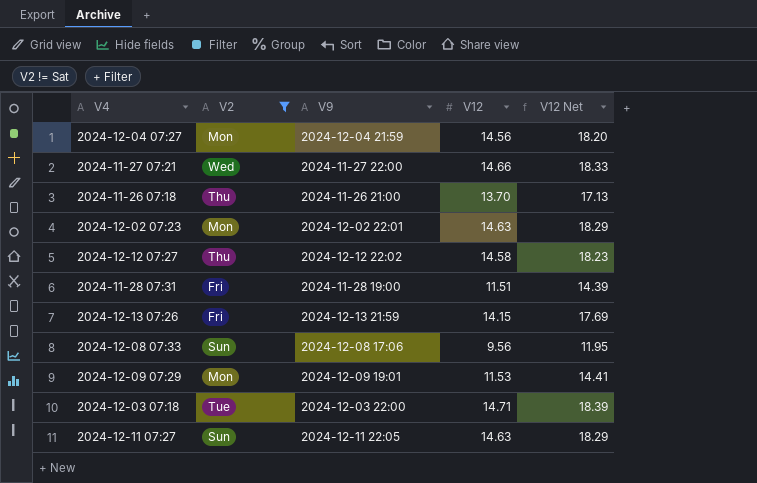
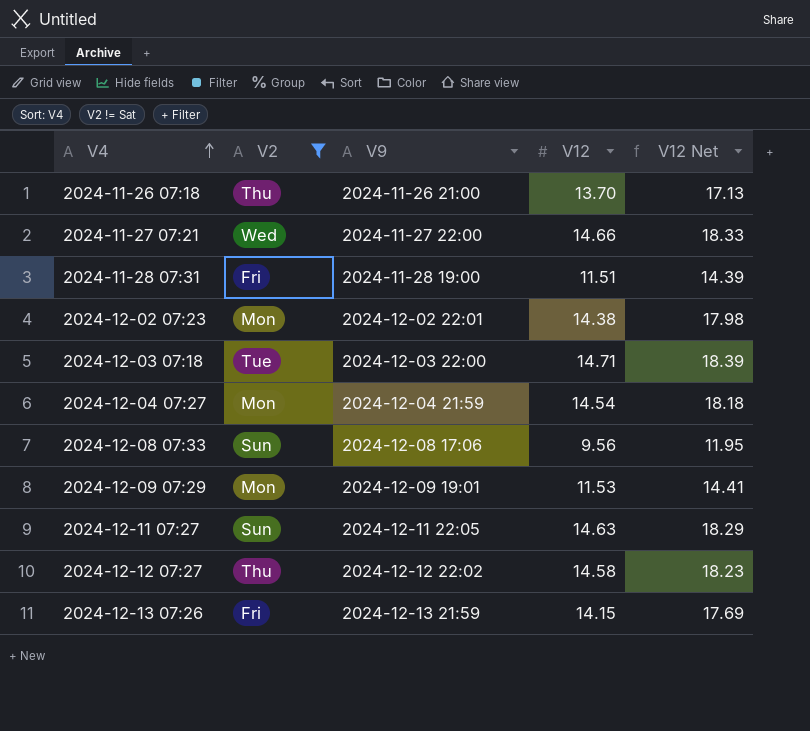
row order: none -> V4 ascending
2024-12-02 07:23 | V12: 14.63 -> 14.38
2024-12-02 07:23 | V12 Net: 18.29 -> 17.98
2024-12-04 07:27 | V12: 14.56 -> 14.54
2024-12-04 07:27 | V12 Net: 18.20 -> 18.18

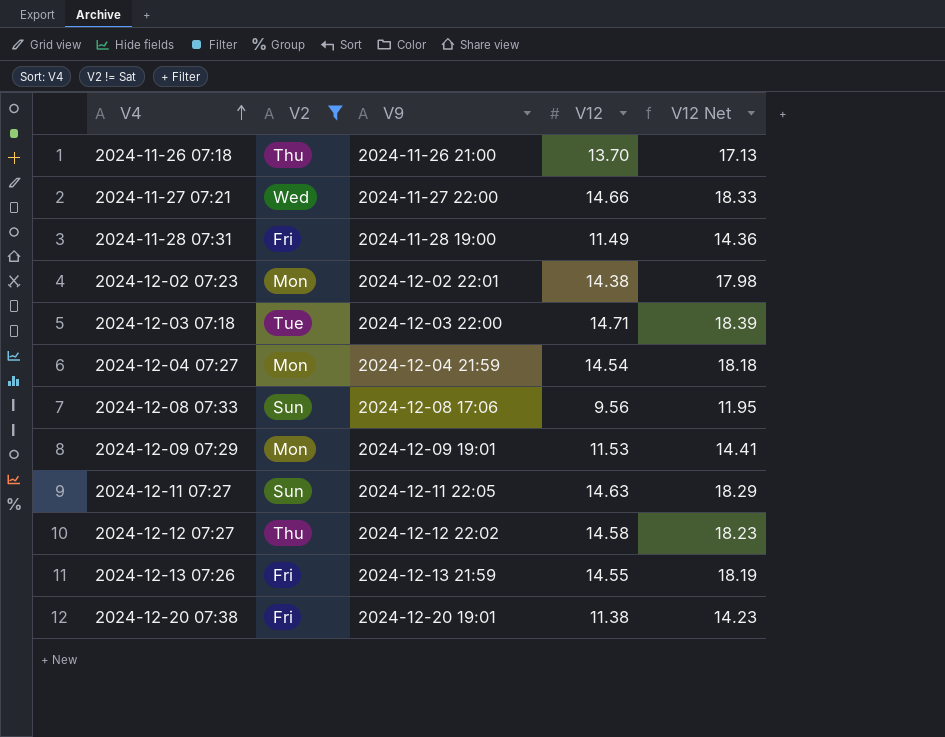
2024-11-28 07:31 | V12: 11.51 -> 11.49
2024-11-28 07:31 | V12 Net: 14.39 -> 14.36
2024-12-13 07:26 | V12: 14.15 -> 14.55
2024-12-13 07:26 | V12 Net: 17.69 -> 18.19
row 2024-12-20 07:38: none -> Fri | 2024-12-20 19:01 | 11.38 | 14.23

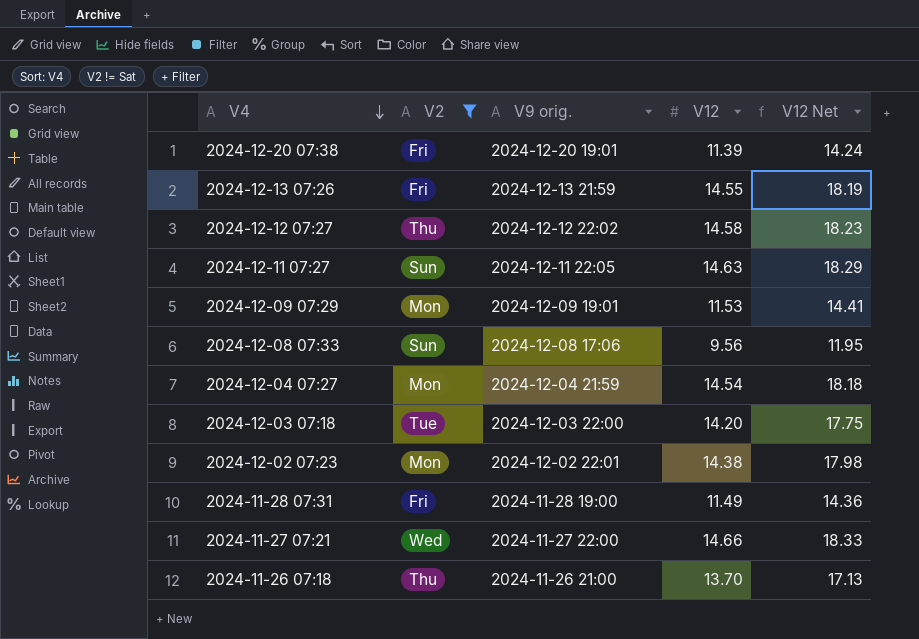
row order: V4 ascending -> V4 descending
column name: V9 -> V9 orig.
2024-12-20 07:38 | V12: 11.38 -> 11.39
2024-12-20 07:38 | V12 Net: 14.23 -> 14.24
2024-12-03 07:18 | V12: 14.71 -> 14.20
2024-12-03 07:18 | V12 Net: 18.39 -> 17.75

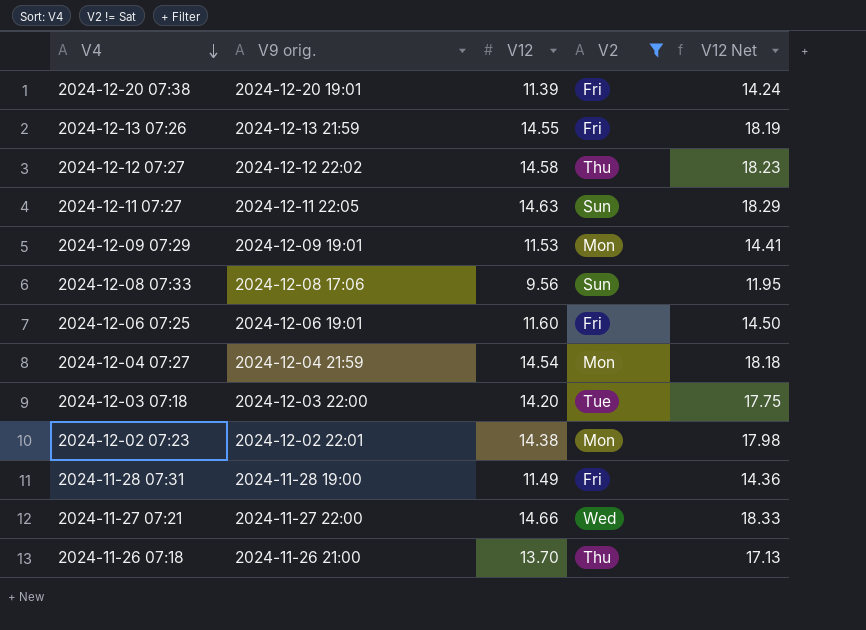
column V2 | position: 2 -> 4
row 2024-12-06 07:25: none -> 2024-12-06 19:01 | 11.60 | Fri | 14.50

